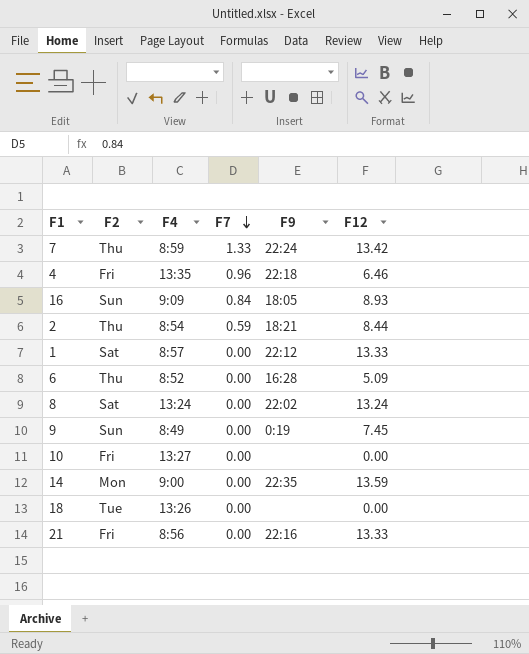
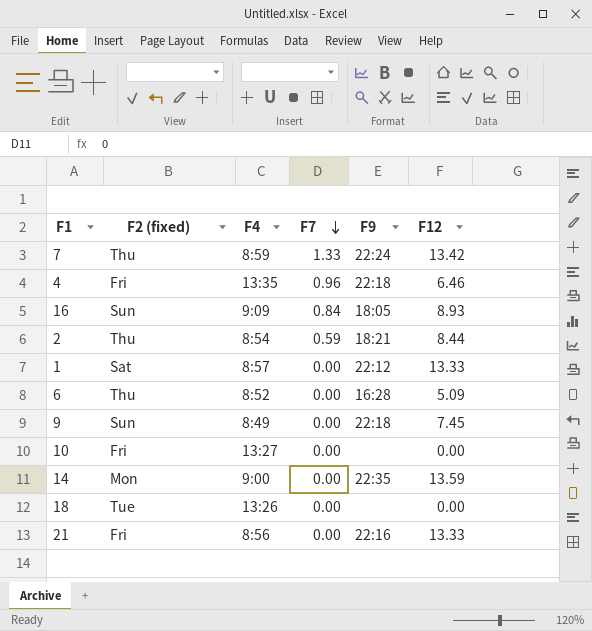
column name: F2 -> F2 (fixed)
row 8: Sat | 13:24 | 0.00 | 22:02 | 13.24 -> none
9 | F9: 0:19 -> 22:18

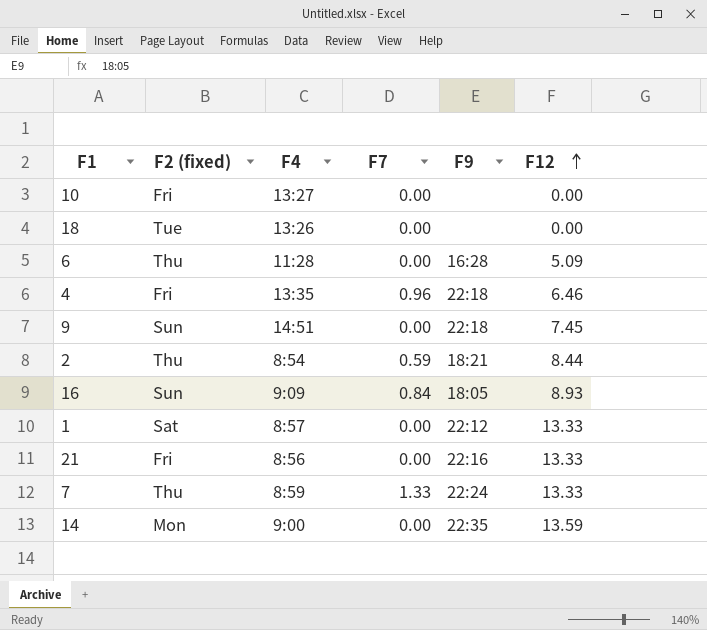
row order: F7 descending -> F12 ascending
6 | F4: 8:52 -> 11:28
9 | F4: 8:49 -> 14:51
7 | F12: 13.42 -> 13.33

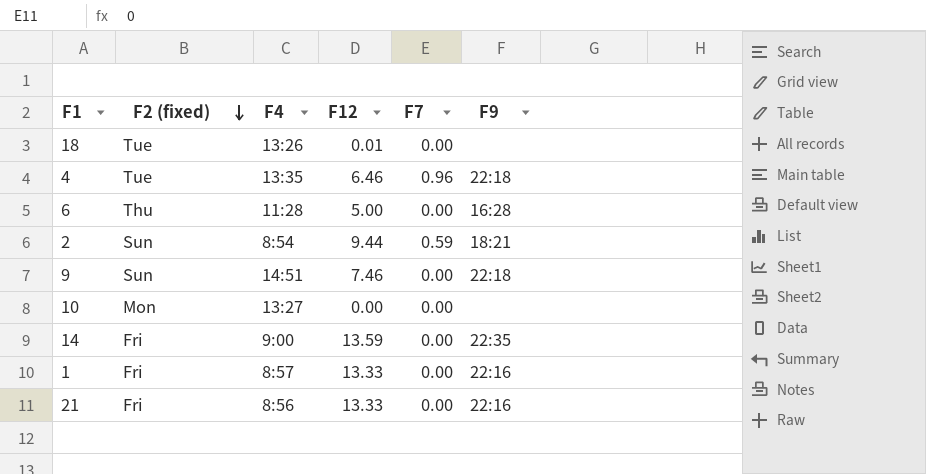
row order: F12 ascending -> F2 (fixed) descending
column F12 | position: 6 -> 4
row 16: Sun | 9:09 | 0.84 | 18:05 | 8.93 -> none
row 7: Thu | 8:59 | 1.33 | 22:24 | 13.33 -> none
18 | F12: 0.00 -> 0.01
4 | F2 (fixed): Fri -> Tue
6 | F12: 5.09 -> 5.00
2 | F2 (fixed): Thu -> Sun
2 | F12: 8.44 -> 9.44
9 | F12: 7.45 -> 7.46
10 | F2 (fixed): Fri -> Mon
14 | F2 (fixed): Mon -> Fri
1 | F2 (fixed): Sat -> Fri
1 | F9: 22:12 -> 22:16

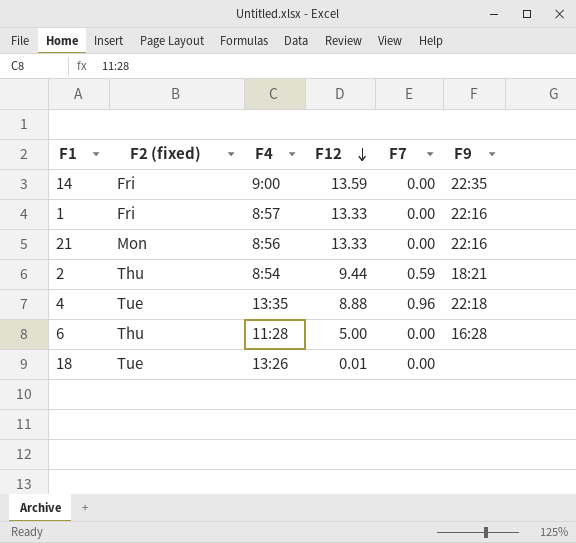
row order: F2 (fixed) descending -> F12 descending
row 9: Sun | 14:51 | 7.46 | 0.00 | 22:18 -> none
row 10: Mon | 13:27 | 0.00 | 0.00 | none -> none
21 | F2 (fixed): Fri -> Mon
2 | F2 (fixed): Sun -> Thu
4 | F12: 6.46 -> 8.88

